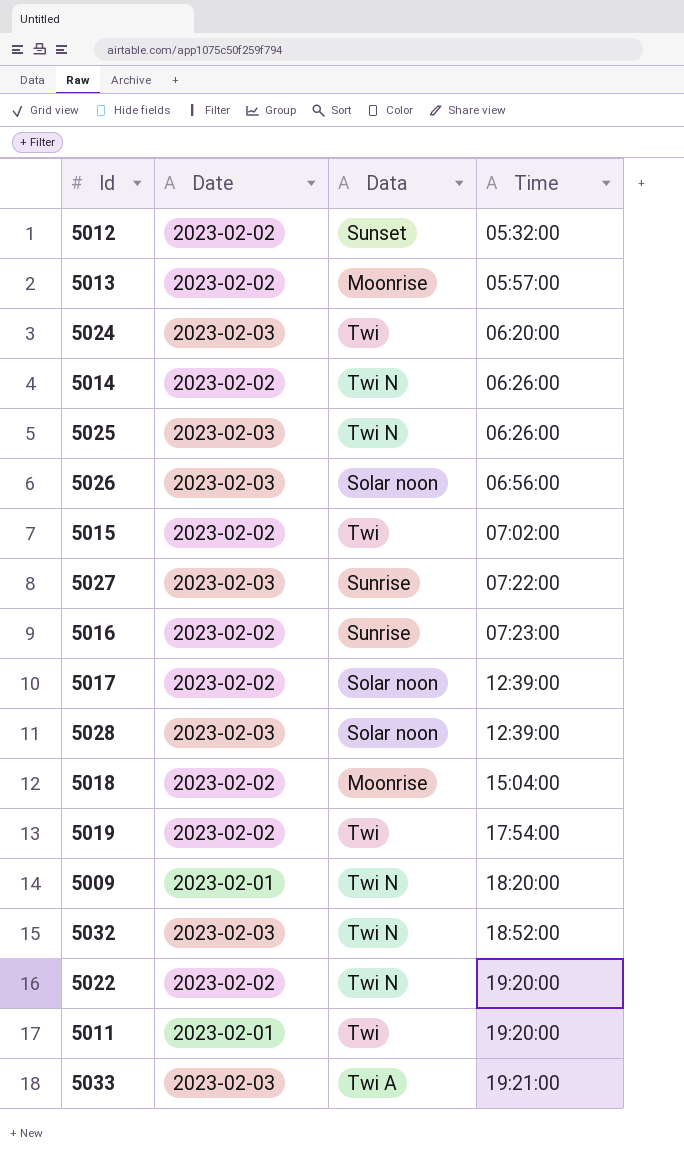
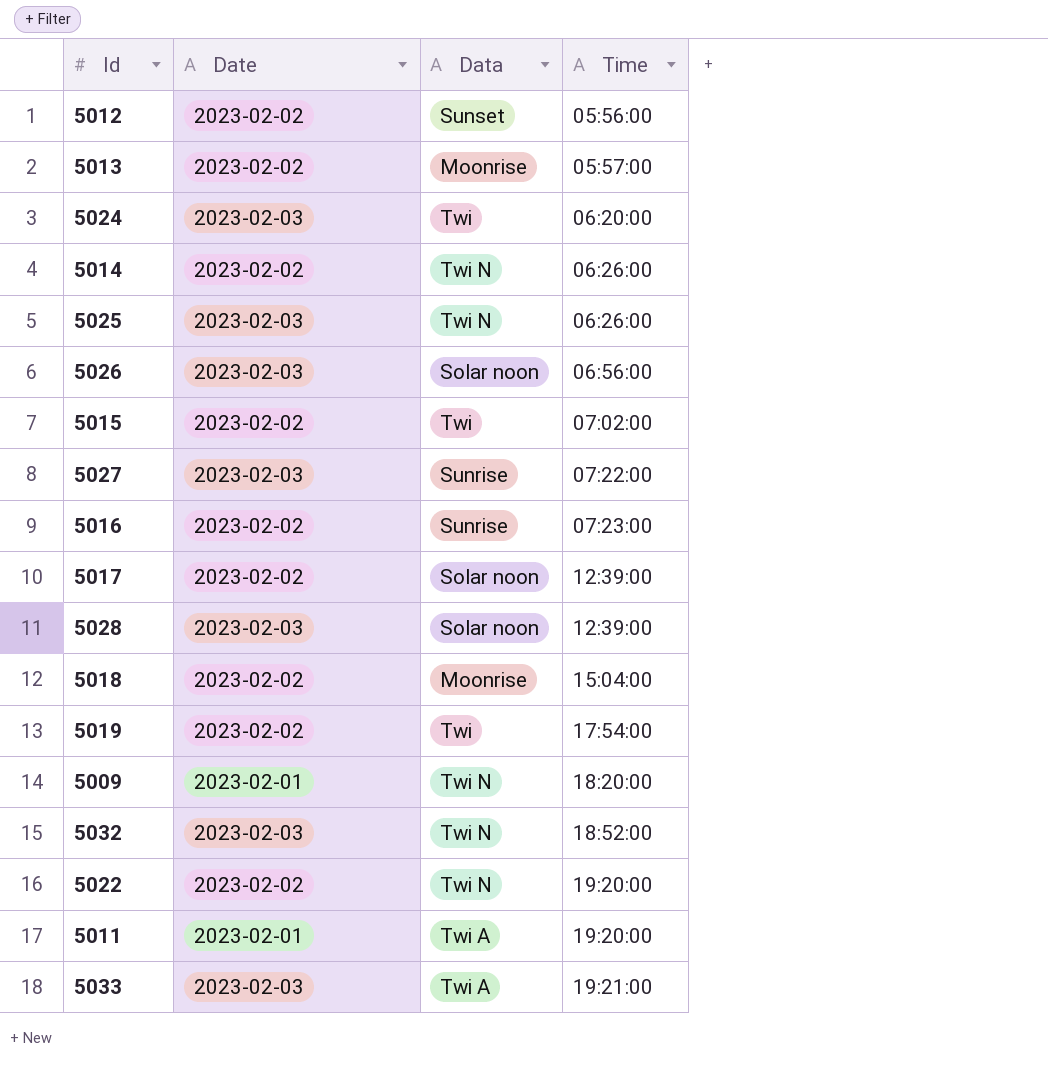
5012 | Time: 05:32:00 -> 05:56:00
5011 | Data: Twi -> Twi A

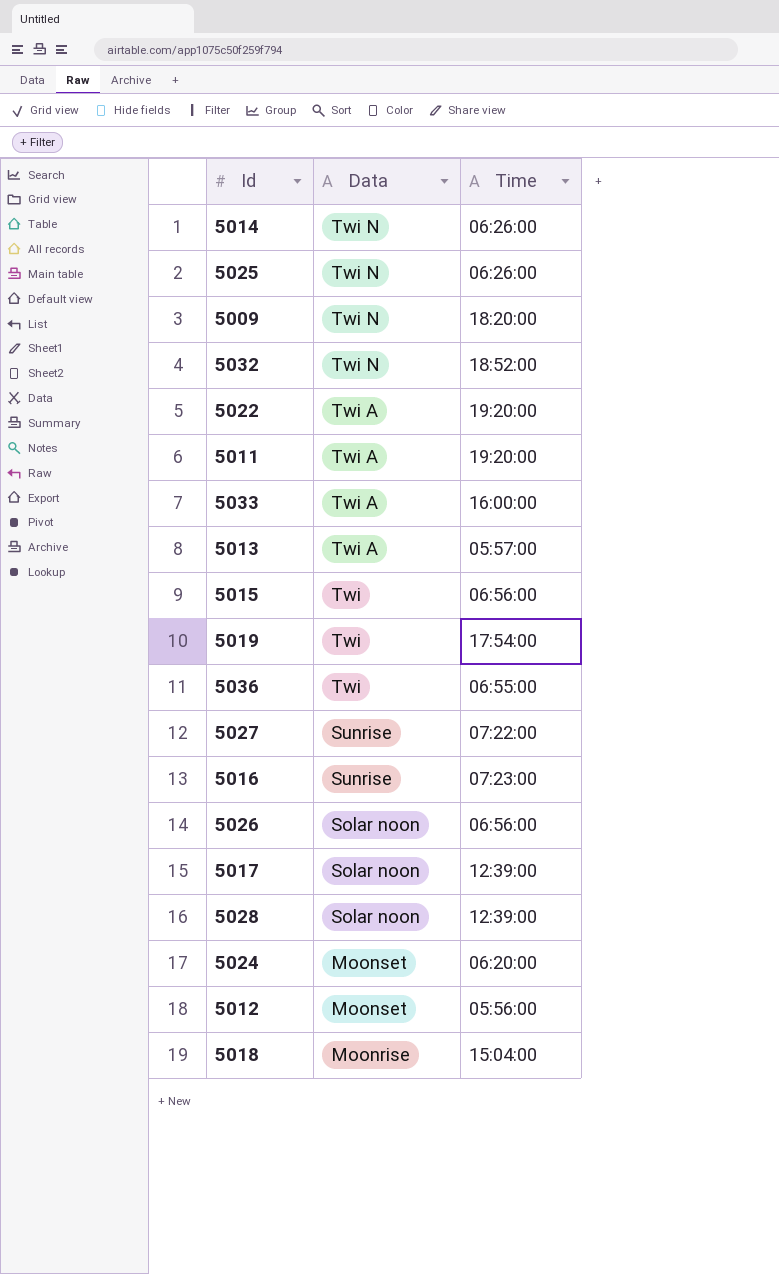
row order: Time ascending -> Data descending
column Date | position: 2 -> none
5022 | Data: Twi N -> Twi A
5033 | Time: 19:21:00 -> 16:00:00
5013 | Data: Moonrise -> Twi A
5015 | Time: 07:02:00 -> 06:56:00
row 5036: none -> Twi | 06:55:00
5024 | Data: Twi -> Moonset
5012 | Data: Sunset -> Moonset

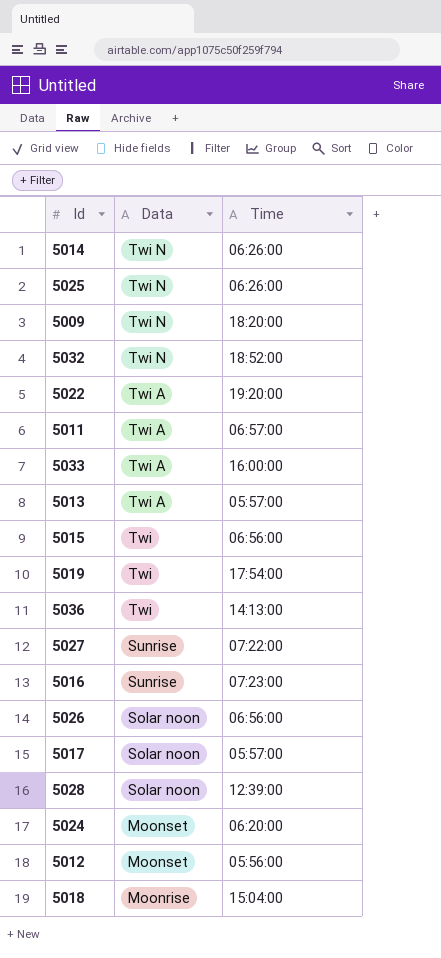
5011 | Time: 19:20:00 -> 06:57:00
5036 | Time: 06:55:00 -> 14:13:00
5017 | Time: 12:39:00 -> 05:57:00

